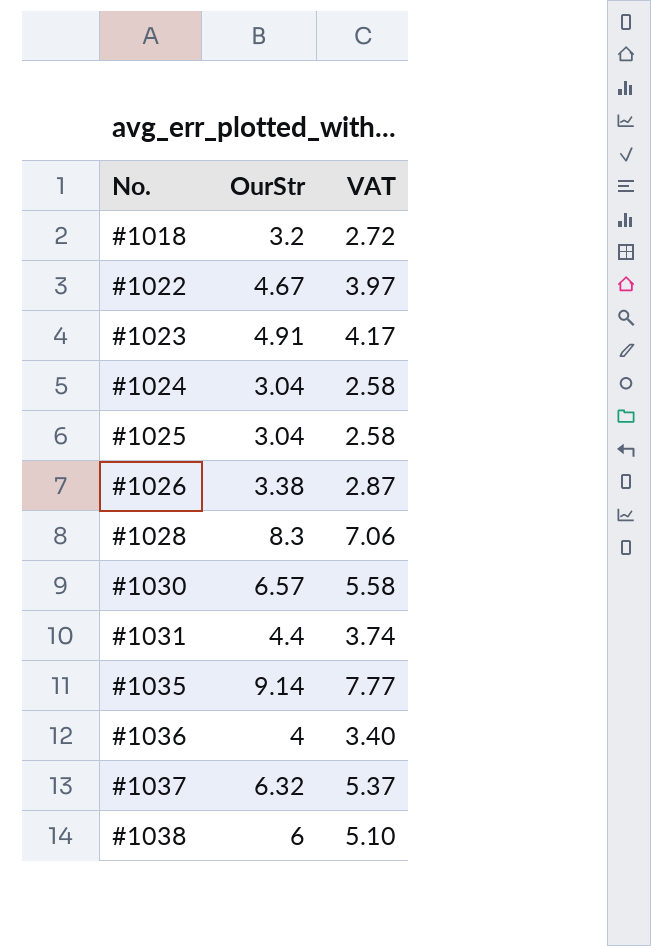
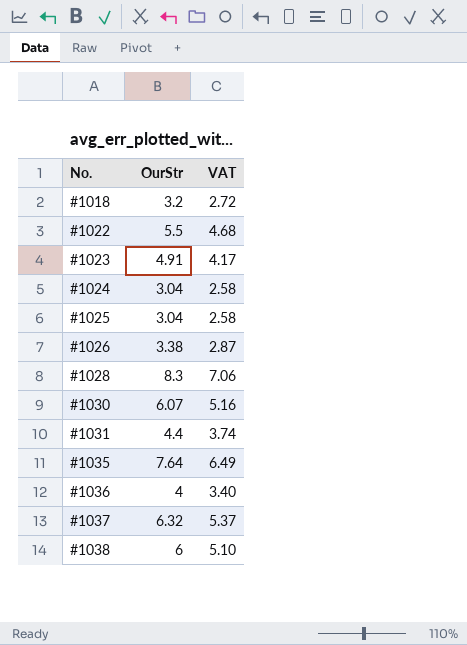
#1022 | OurStr: 4.67 -> 5.5
#1022 | VAT: 3.97 -> 4.68
#1030 | OurStr: 6.57 -> 6.07
#1030 | VAT: 5.58 -> 5.16
#1035 | OurStr: 9.14 -> 7.64
#1035 | VAT: 7.77 -> 6.49

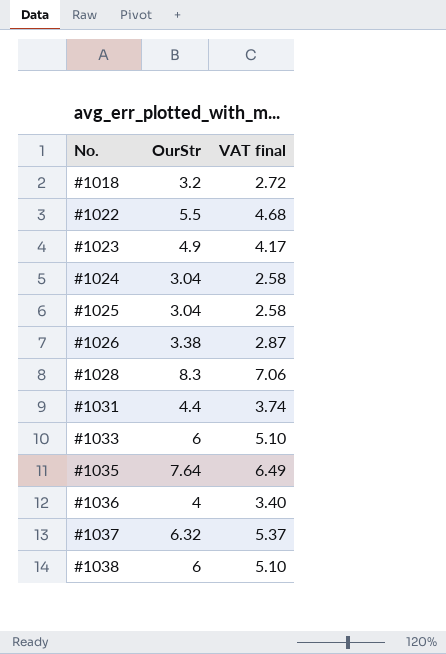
column name: VAT -> VAT final
row #1030: 6.07 | 5.16 -> none
#1023 | OurStr: 4.91 -> 4.9
row #1033: none -> 6 | 5.10

